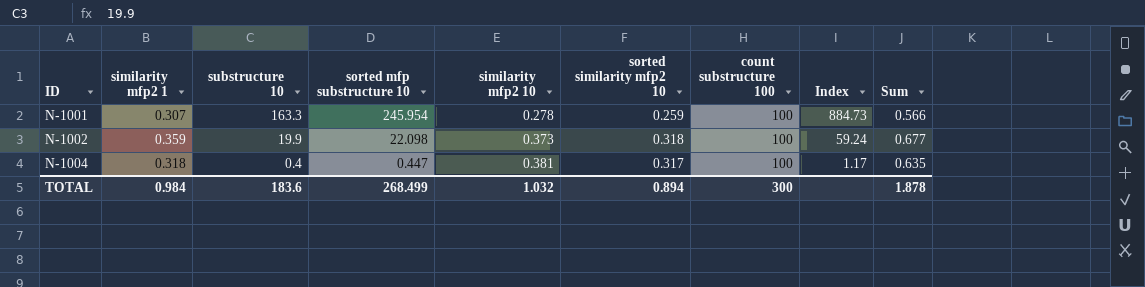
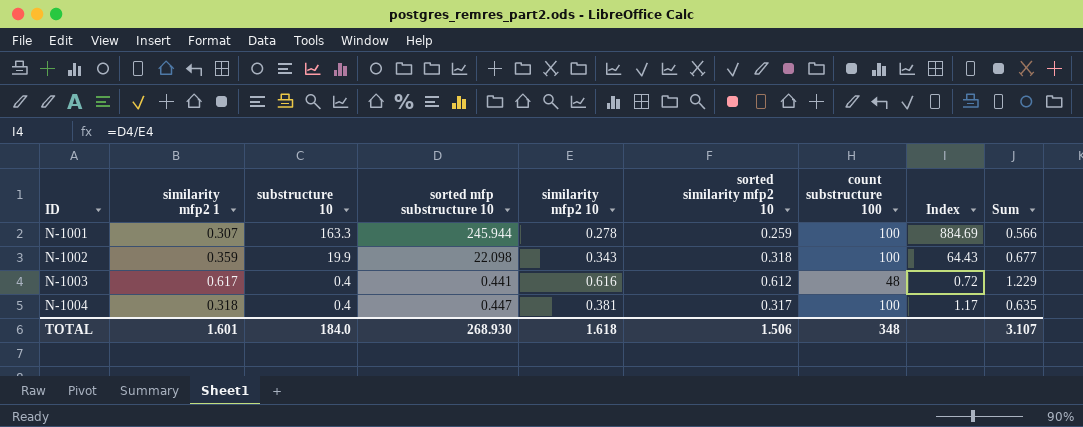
N-1001 | sorted mfp substructure 10: 245.954 -> 245.944
N-1001 | Index: 884.73 -> 884.69
N-1002 | similarity mfp2 10: 0.373 -> 0.343
N-1002 | Index: 59.24 -> 64.43
row N-1003: none -> 0.617 | 0.4 | 0.441 | 0.616 | 0.612 | 48 | 0.72 | 1.229
TOTAL | similarity mfp2 1: 0.984 -> 1.601
TOTAL | substructure 10: 183.6 -> 184.0
TOTAL | sorted mfp substructure 10: 268.499 -> 268.930
TOTAL | similarity mfp2 10: 1.032 -> 1.618
TOTAL | sorted similarity mfp2 10: 0.894 -> 1.506
TOTAL | count substructure 100: 300 -> 348
TOTAL | Sum: 1.878 -> 3.107

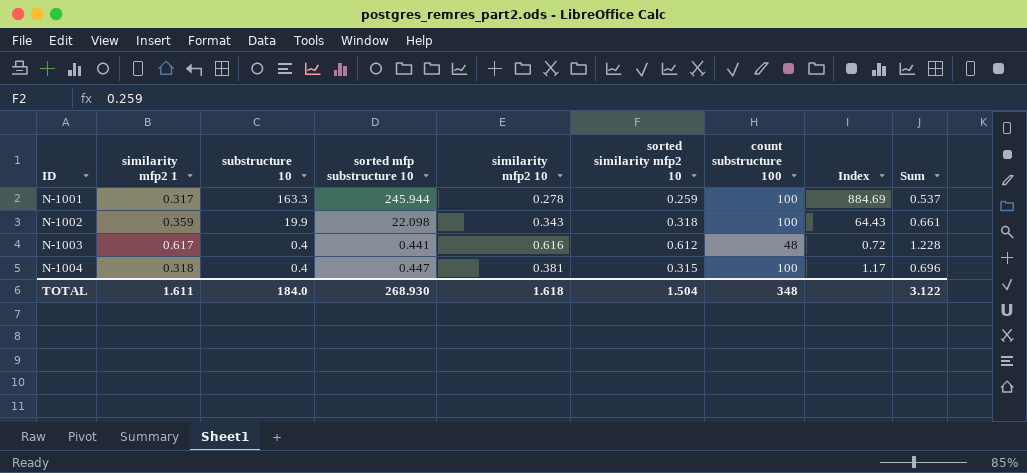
column Sum | formula: [similarity mfp2 1] + [sorted similarity mfp2 10] -> [similarity mfp2 10] + [sorted similarity mfp2 10]
N-1001 | similarity mfp2 1: 0.307 -> 0.317
N-1004 | sorted similarity mfp2 10: 0.317 -> 0.315
TOTAL | similarity mfp2 1: 1.601 -> 1.611
TOTAL | sorted similarity mfp2 10: 1.506 -> 1.504
TOTAL | Sum: 3.107 -> 3.122

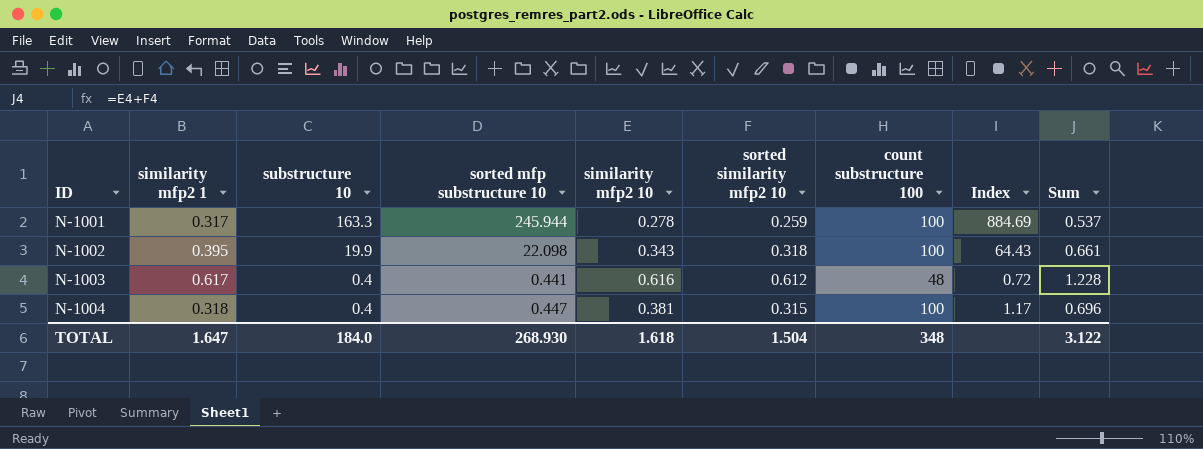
N-1002 | similarity mfp2 1: 0.359 -> 0.395
TOTAL | similarity mfp2 1: 1.611 -> 1.647

